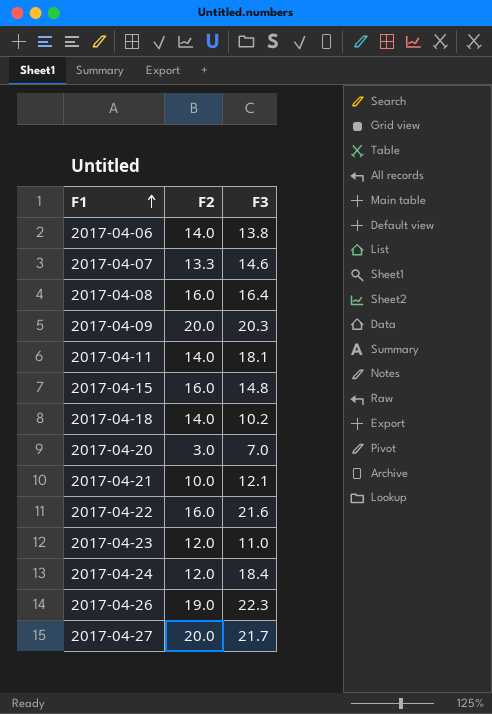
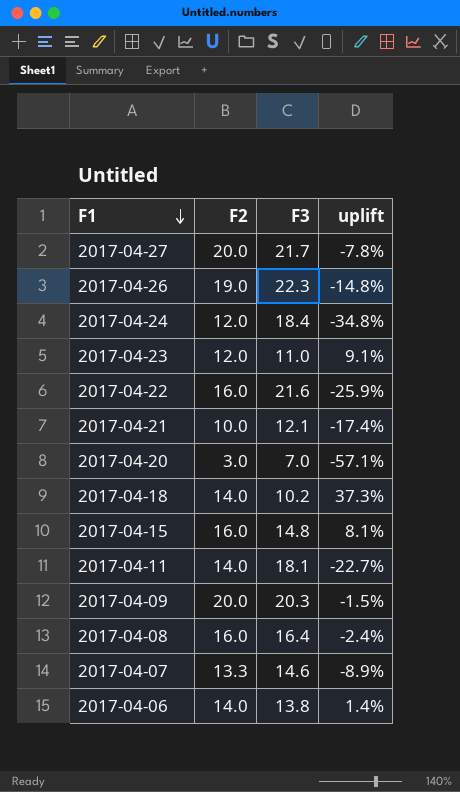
row order: F1 ascending -> F1 descending
column uplift | formula: none -> ([F2] - [F3]) / [F3]

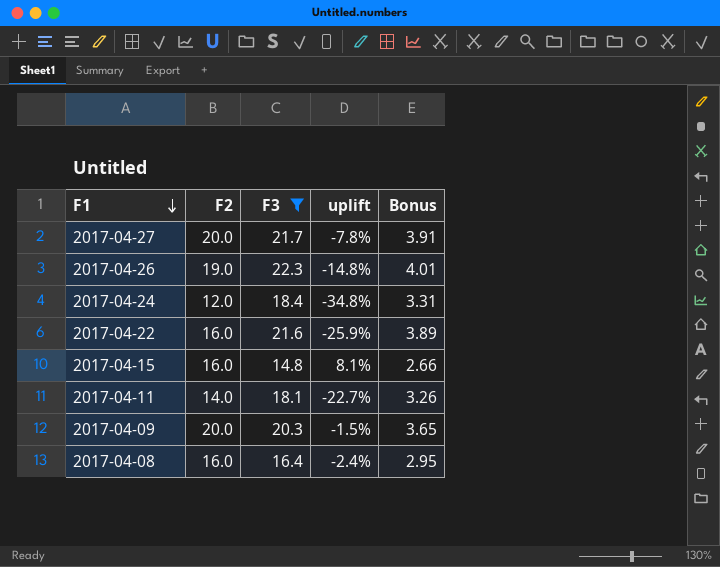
filter: none -> F3 >= 14.8
column Bonus | formula: none -> [F3] * 0.18

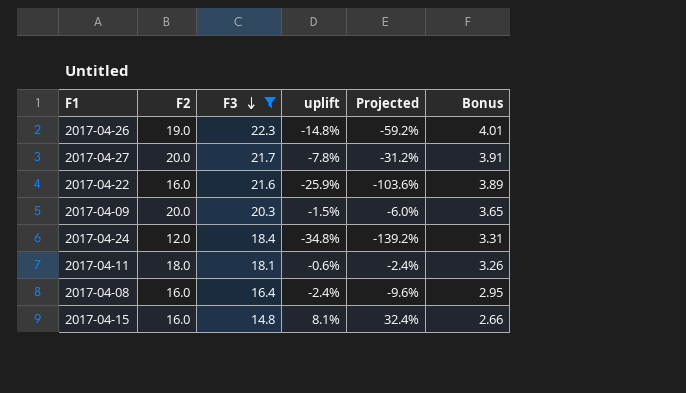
row order: F1 descending -> F3 descending
column Projected | formula: none -> [uplift] * 4
2017-04-11 | F2: 14.0 -> 18.0
2017-04-11 | uplift: -22.7% -> -0.6%

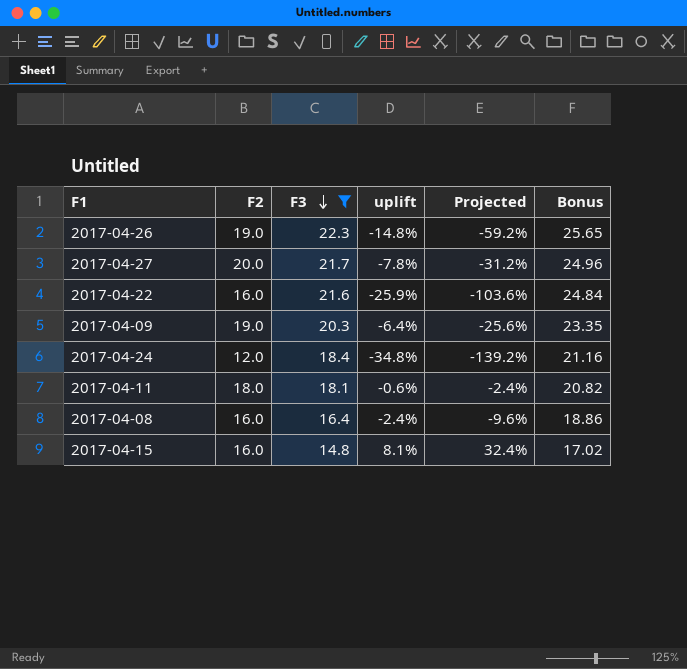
column Bonus | formula: [F3] * 0.18 -> [F3] * 1.15
2017-04-09 | F2: 20.0 -> 19.0
2017-04-09 | uplift: -1.5% -> -6.4%
2017-04-09 | Projected: -6.0% -> -25.6%

